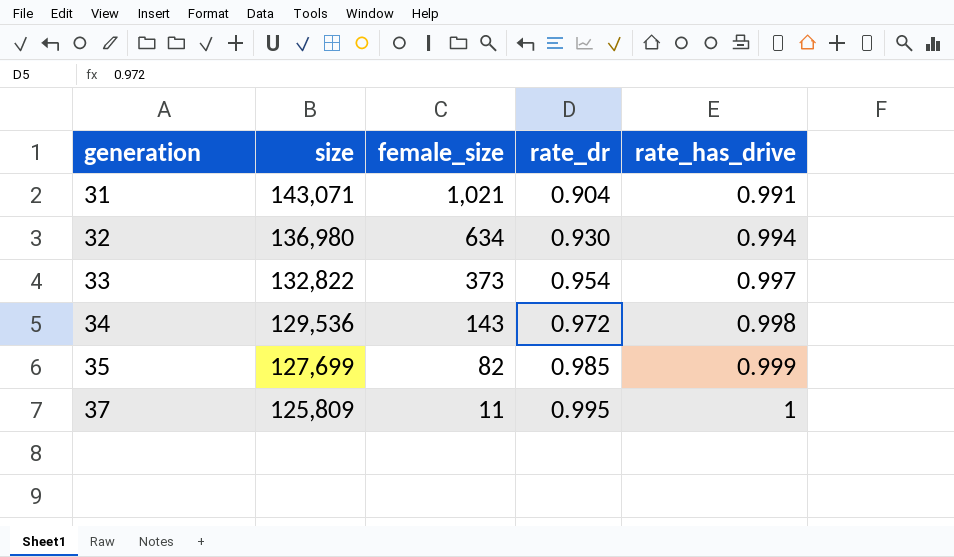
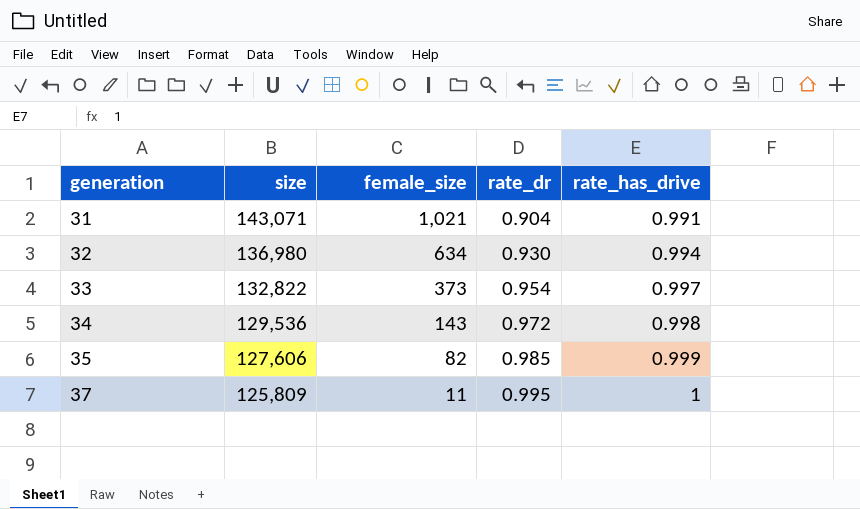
35 | size: 127,699 -> 127,606

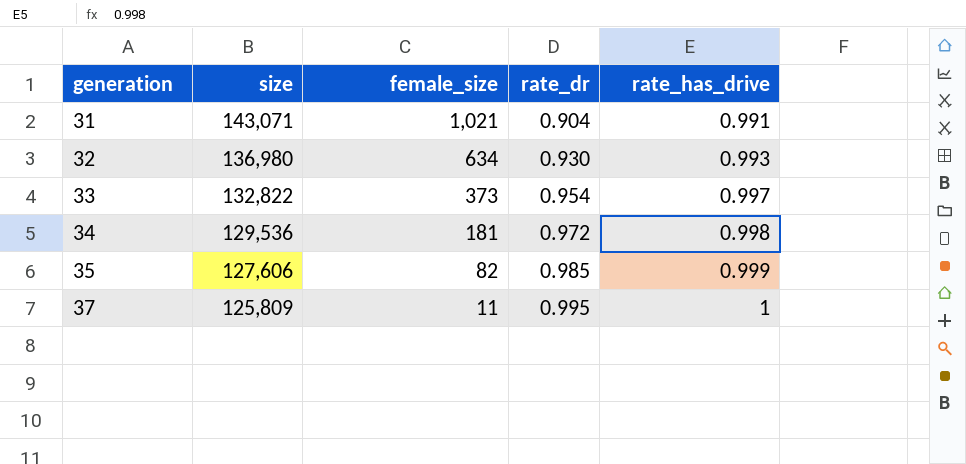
32 | rate_has_drive: 0.994 -> 0.993
34 | female_size: 143 -> 181

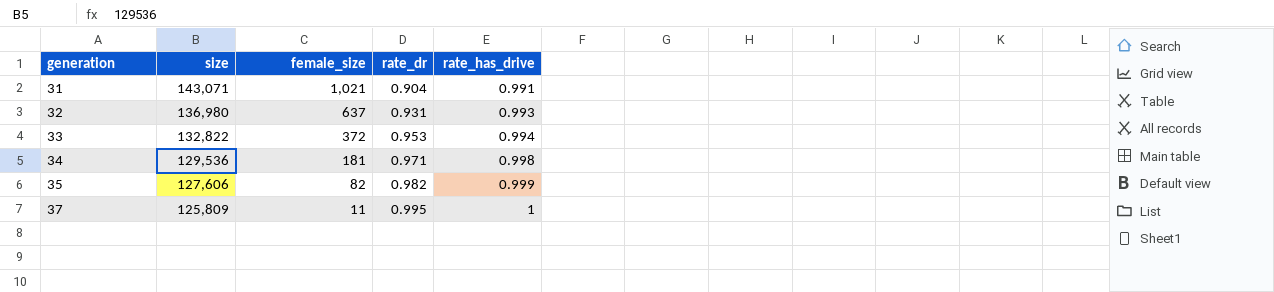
32 | female_size: 634 -> 637
32 | rate_dr: 0.930 -> 0.931
33 | female_size: 373 -> 372
33 | rate_dr: 0.954 -> 0.953
33 | rate_has_drive: 0.997 -> 0.994
34 | rate_dr: 0.972 -> 0.971
35 | rate_dr: 0.985 -> 0.982

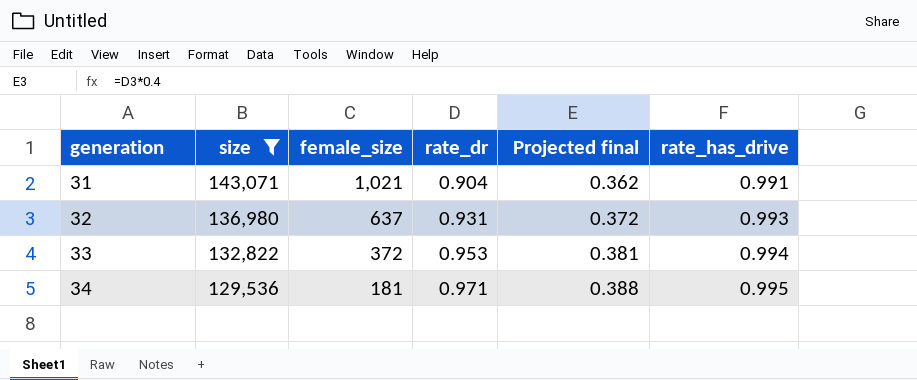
filter: none -> size >= 129,536
column Projected final | formula: none -> [rate_dr] * 0.4
34 | rate_has_drive: 0.998 -> 0.995

